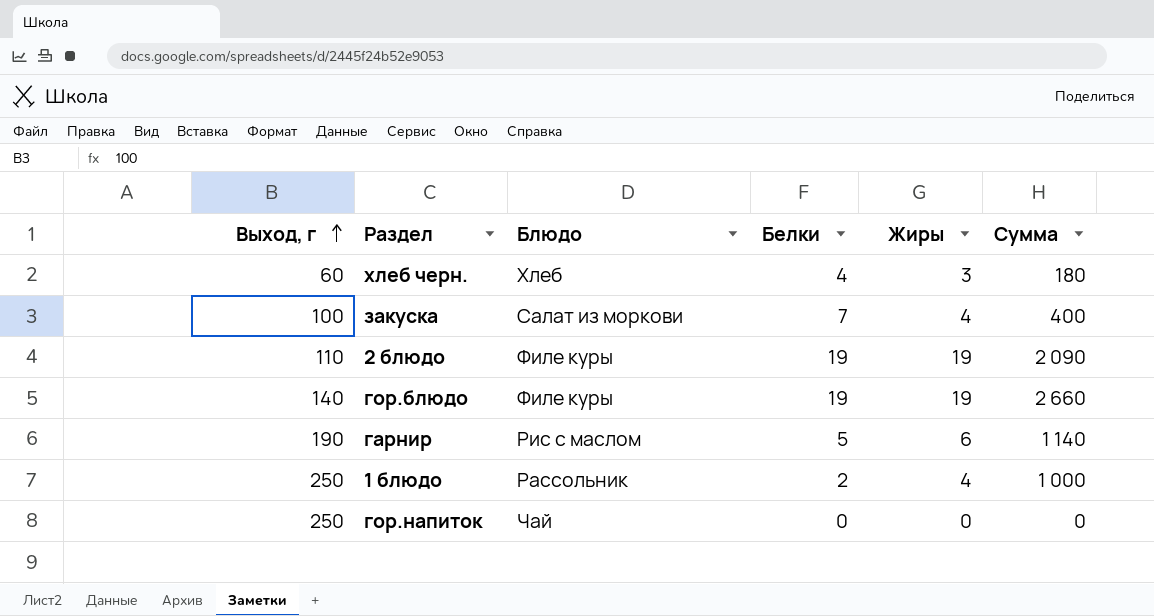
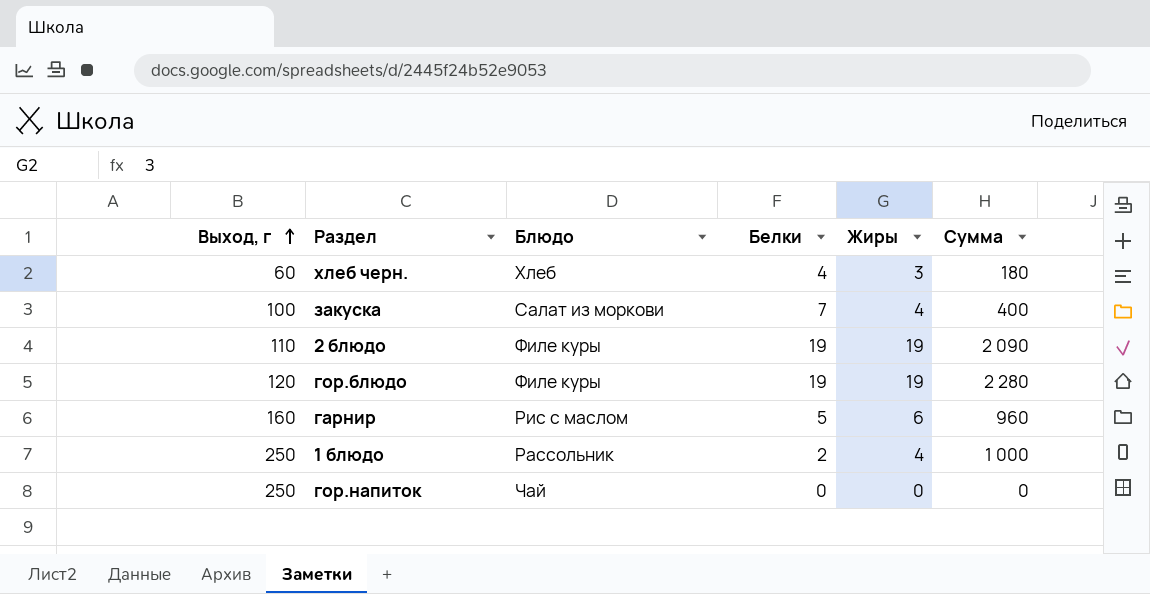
гор.блюдо | Выход, г: 140 -> 120
гор.блюдо | Сумма: 2 660 -> 2 280
гарнир | Выход, г: 190 -> 160
гарнир | Сумма: 1 140 -> 960

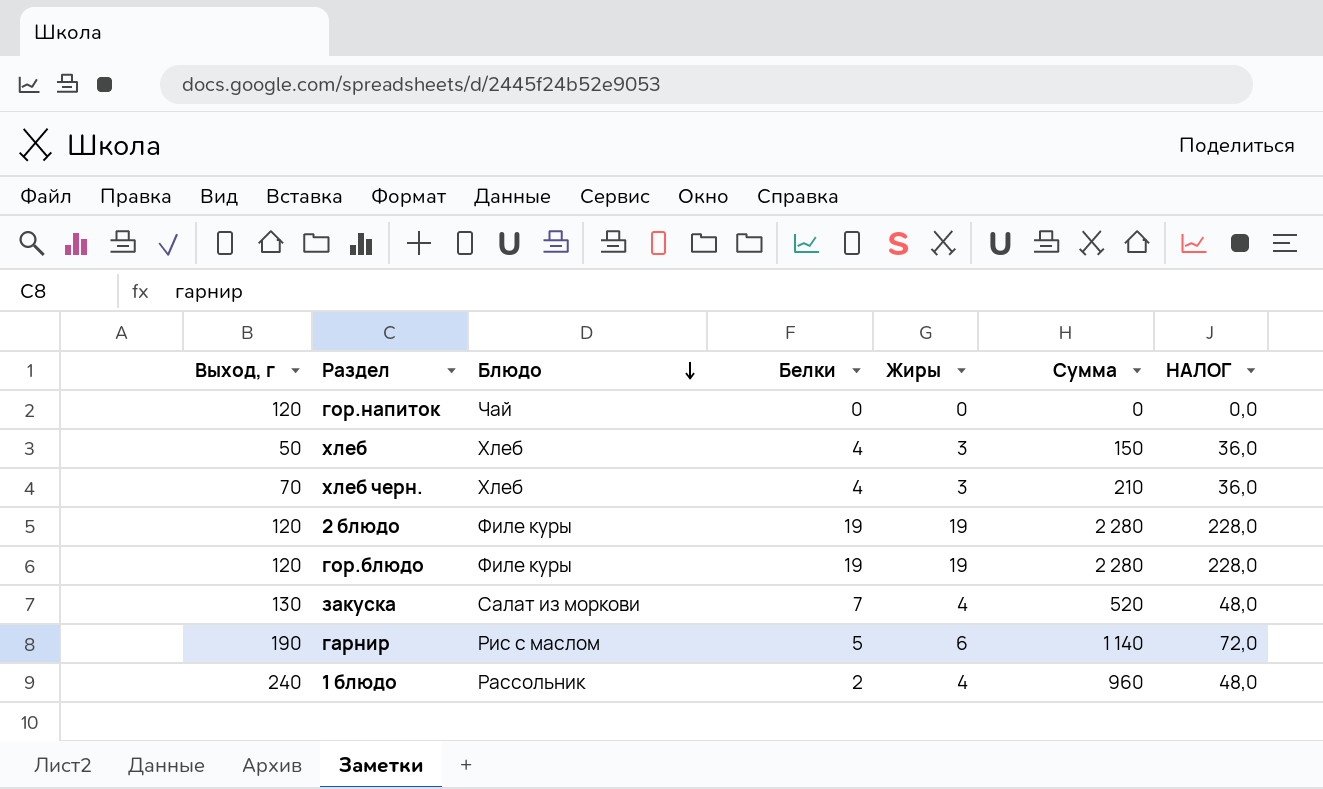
row order: Выход, г ascending -> Блюдо descending
column НАЛОГ | formula: none -> [Жиры] * 12
гор.напиток | Выход, г: 250 -> 120
row хлеб: none -> 50 | Хлеб | 4 | 3 | 150 | 36,0
хлеб черн. | Выход, г: 60 -> 70
хлеб черн. | Сумма: 180 -> 210
2 блюдо | Выход, г: 110 -> 120
2 блюдо | Сумма: 2 090 -> 2 280
закуска | Выход, г: 100 -> 130
закуска | Сумма: 400 -> 520
гарнир | Выход, г: 160 -> 190
гарнир | Сумма: 960 -> 1 140
1 блюдо | Выход, г: 250 -> 240
1 блюдо | Сумма: 1 000 -> 960

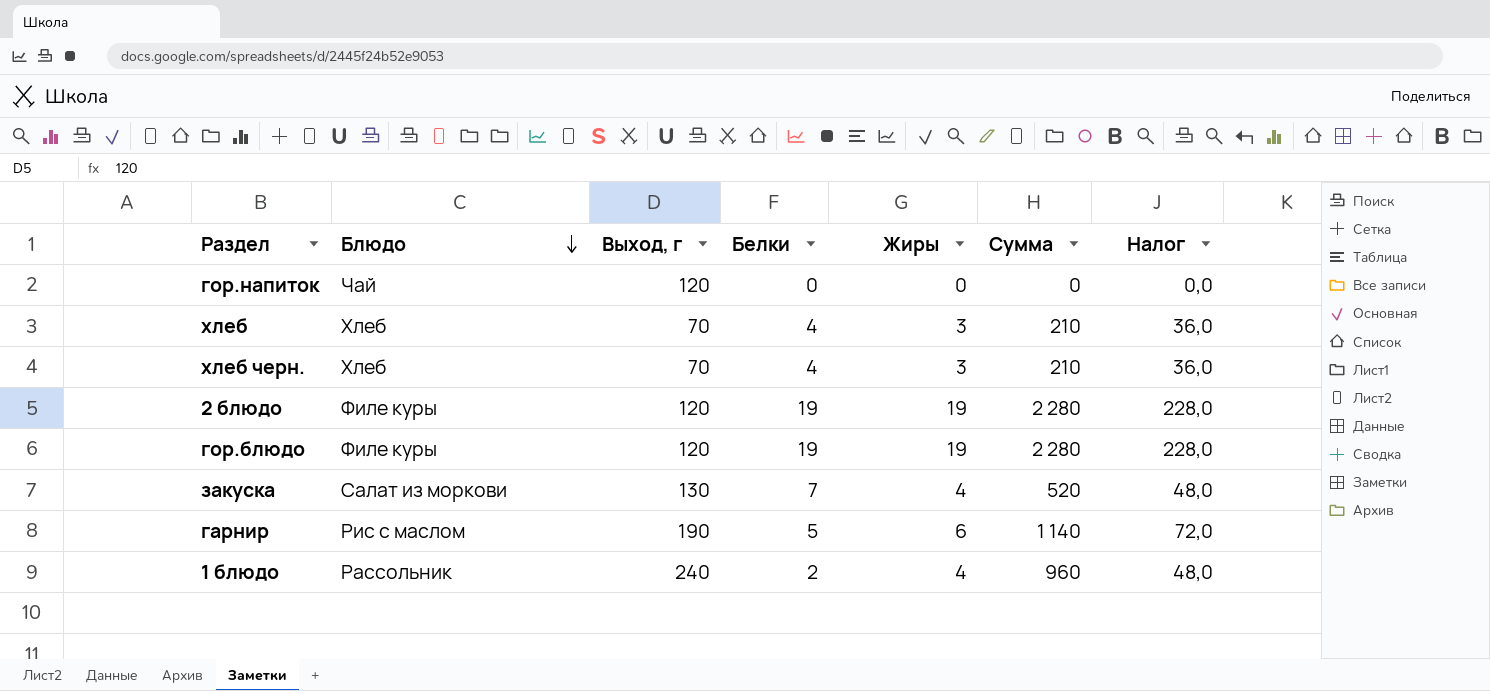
column Выход, г | position: 1 -> 3
column name: НАЛОГ -> Налог
хлеб | Выход, г: 50 -> 70
хлеб | Сумма: 150 -> 210

